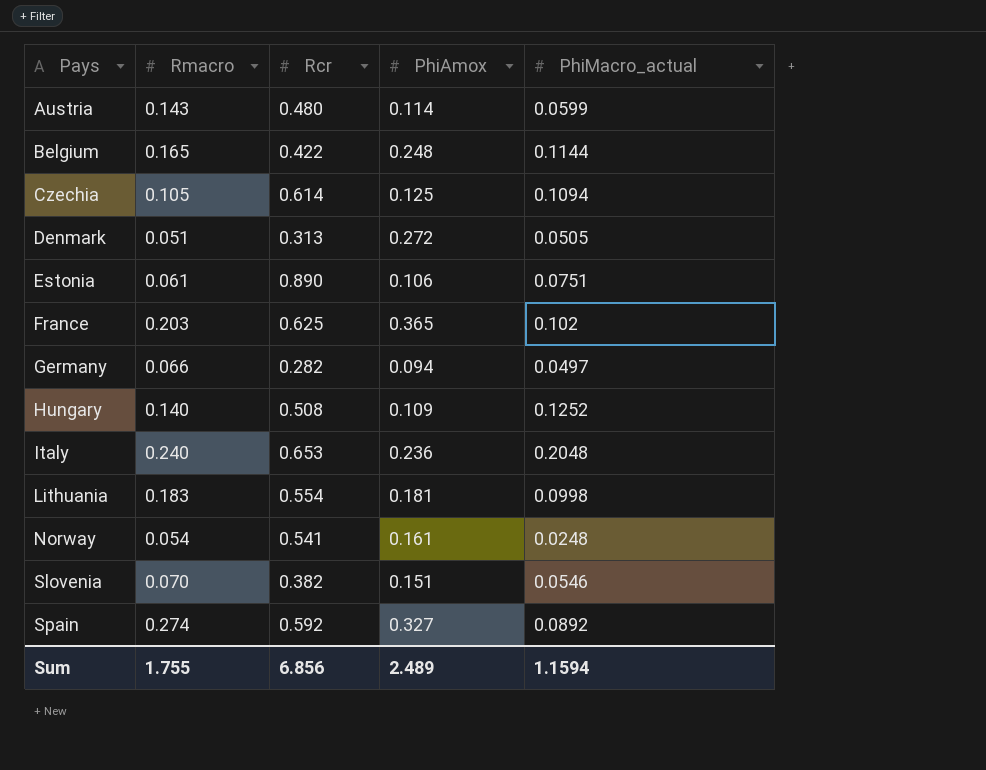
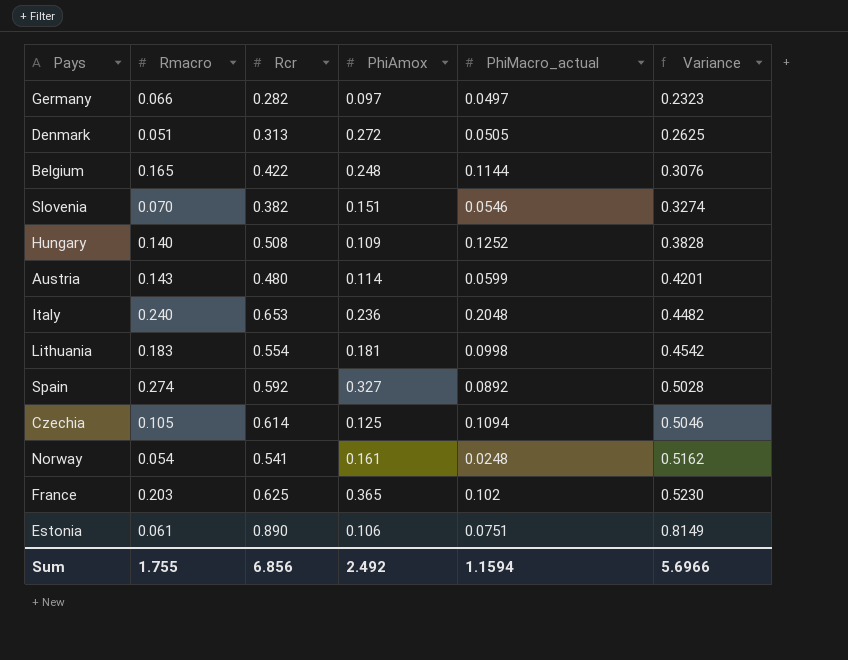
row order: Pays ascending -> Variance ascending
column Variance | formula: none -> [Rcr] - [PhiMacro_actual]
Germany | PhiAmox: 0.094 -> 0.097
Sum | PhiAmox: 2.489 -> 2.492

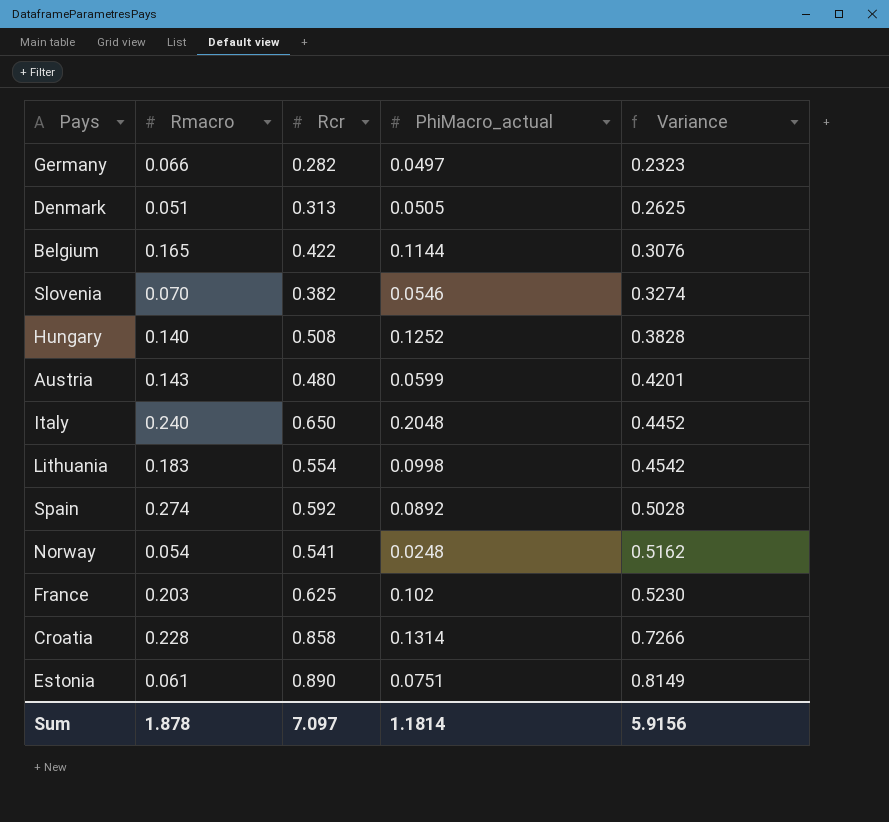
column PhiAmox | position: 4 -> none
row Czechia: 0.105 | 0.614 | 0.125 | 0.1094 | 0.5046 -> none
Italy | Rcr: 0.653 -> 0.650
Italy | Variance: 0.4482 -> 0.4452
row Croatia: none -> 0.228 | 0.858 | 0.1314 | 0.7266
Sum | Rmacro: 1.755 -> 1.878
Sum | Rcr: 6.856 -> 7.097
Sum | PhiMacro_actual: 1.1594 -> 1.1814
Sum | Variance: 5.6966 -> 5.9156

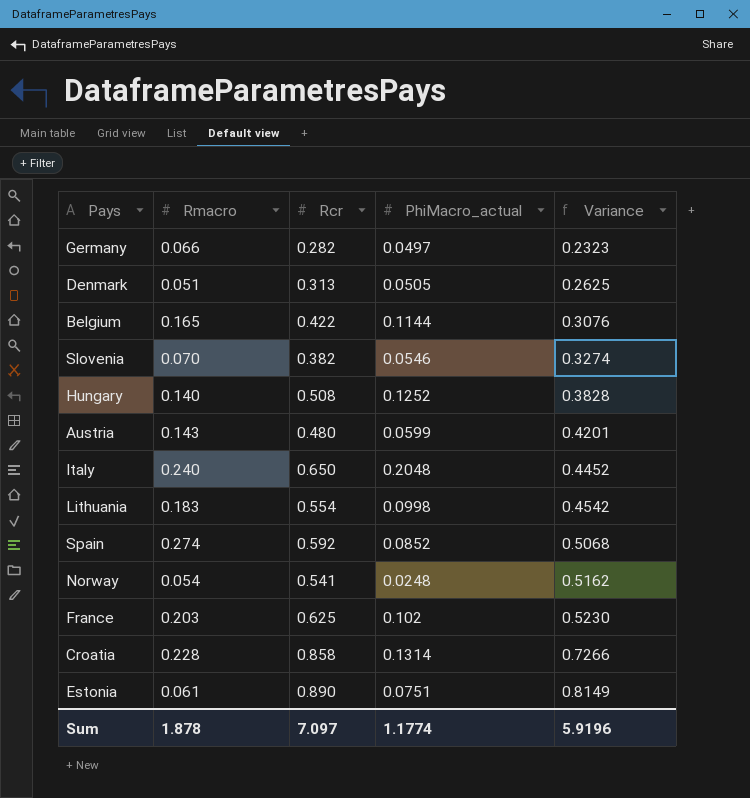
Spain | PhiMacro_actual: 0.0892 -> 0.0852
Spain | Variance: 0.5028 -> 0.5068
Sum | PhiMacro_actual: 1.1814 -> 1.1774
Sum | Variance: 5.9156 -> 5.9196

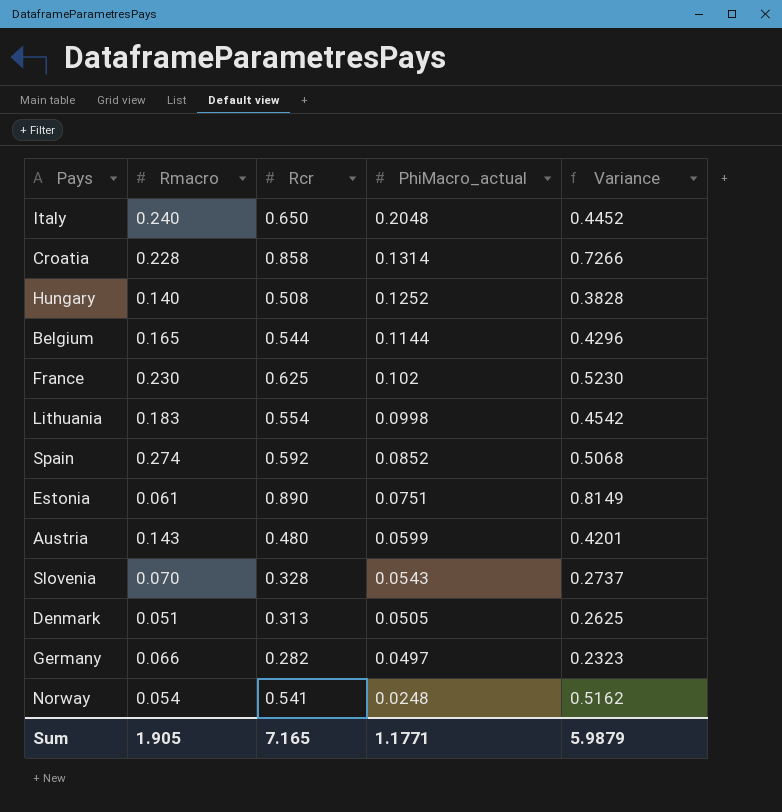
row order: Variance ascending -> PhiMacro_actual descending
Belgium | Rcr: 0.422 -> 0.544
Belgium | Variance: 0.3076 -> 0.4296
France | Rmacro: 0.203 -> 0.230
Slovenia | Rcr: 0.382 -> 0.328
Slovenia | PhiMacro_actual: 0.0546 -> 0.0543
Slovenia | Variance: 0.3274 -> 0.2737
Sum | Rmacro: 1.878 -> 1.905
Sum | Rcr: 7.097 -> 7.165
Sum | PhiMacro_actual: 1.1774 -> 1.1771
Sum | Variance: 5.9196 -> 5.9879

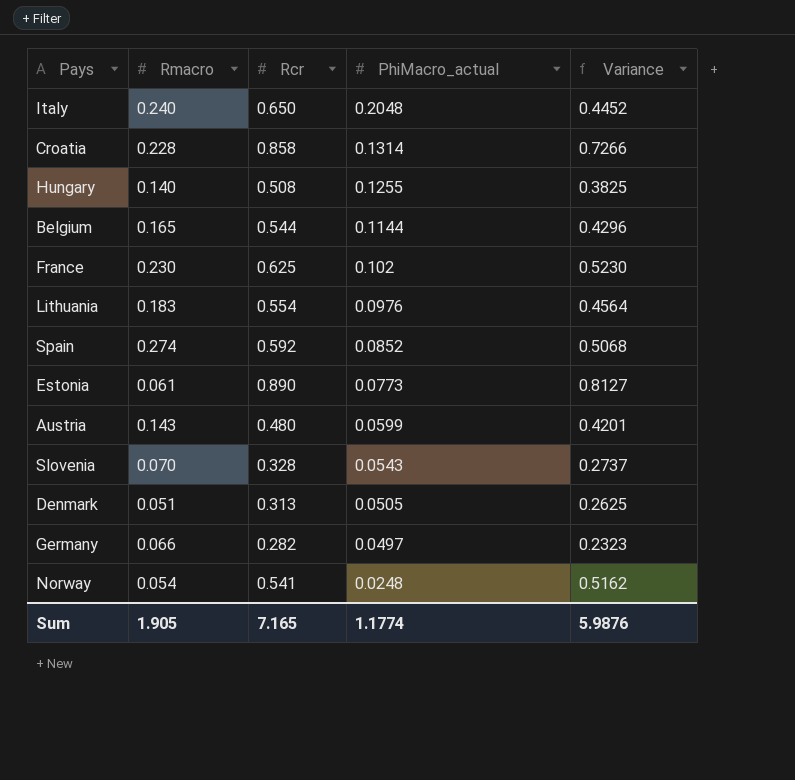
Hungary | PhiMacro_actual: 0.1252 -> 0.1255
Hungary | Variance: 0.3828 -> 0.3825
Lithuania | PhiMacro_actual: 0.0998 -> 0.0976
Lithuania | Variance: 0.4542 -> 0.4564
Estonia | PhiMacro_actual: 0.0751 -> 0.0773
Estonia | Variance: 0.8149 -> 0.8127
Sum | PhiMacro_actual: 1.1771 -> 1.1774
Sum | Variance: 5.9879 -> 5.9876

